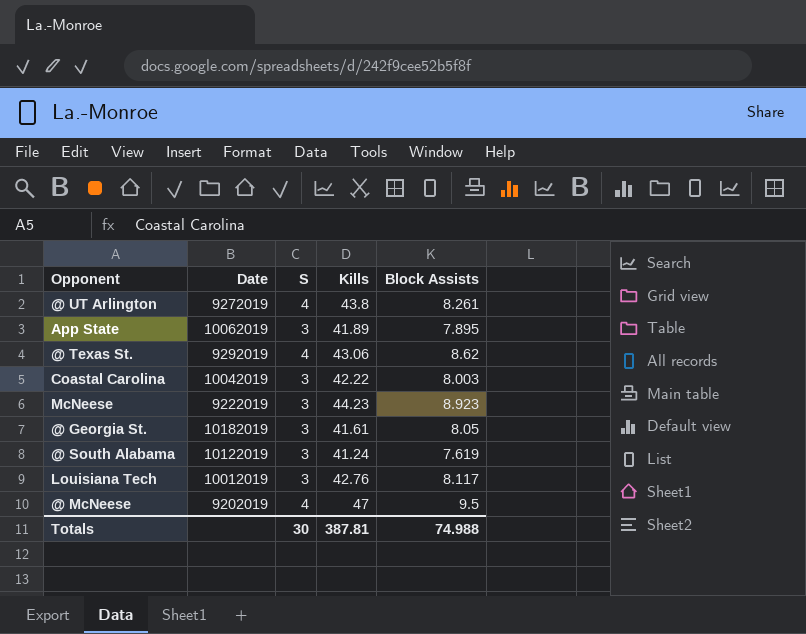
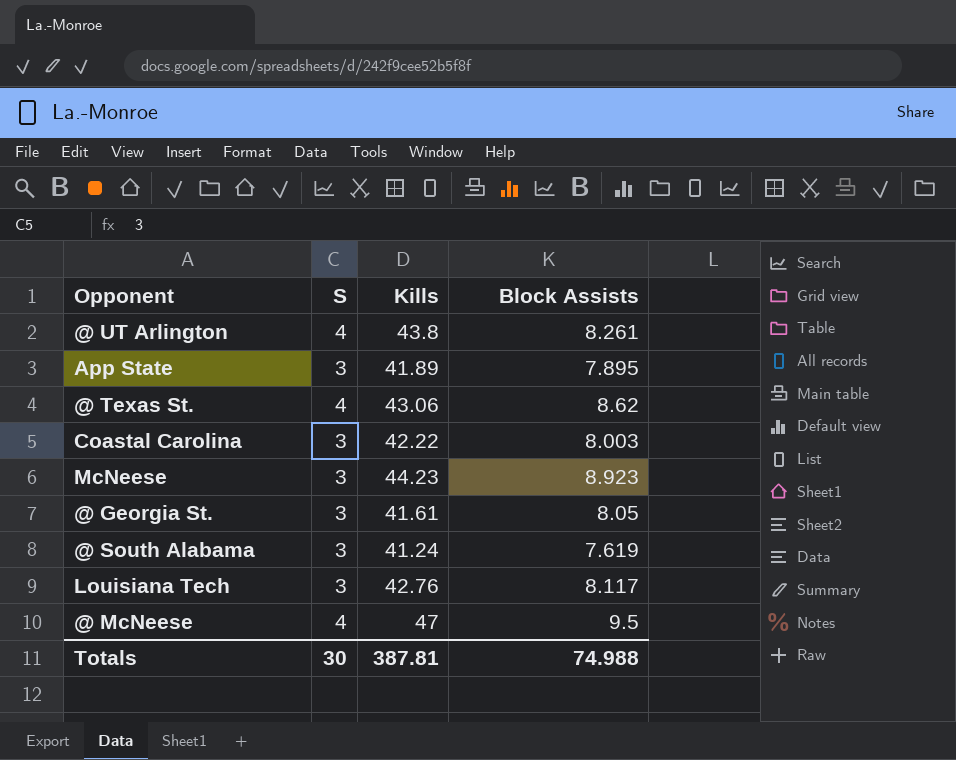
column Date | position: 2 -> none

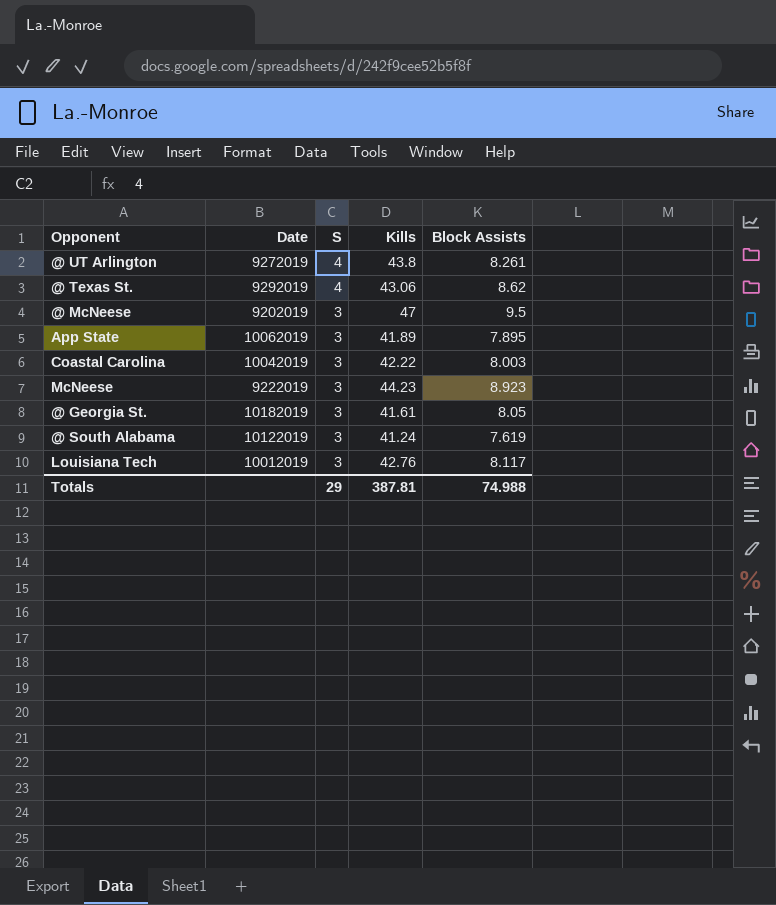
row order: none -> S descending
column Date | position: none -> 2
@ McNeese | S: 4 -> 3
Totals | S: 30 -> 29

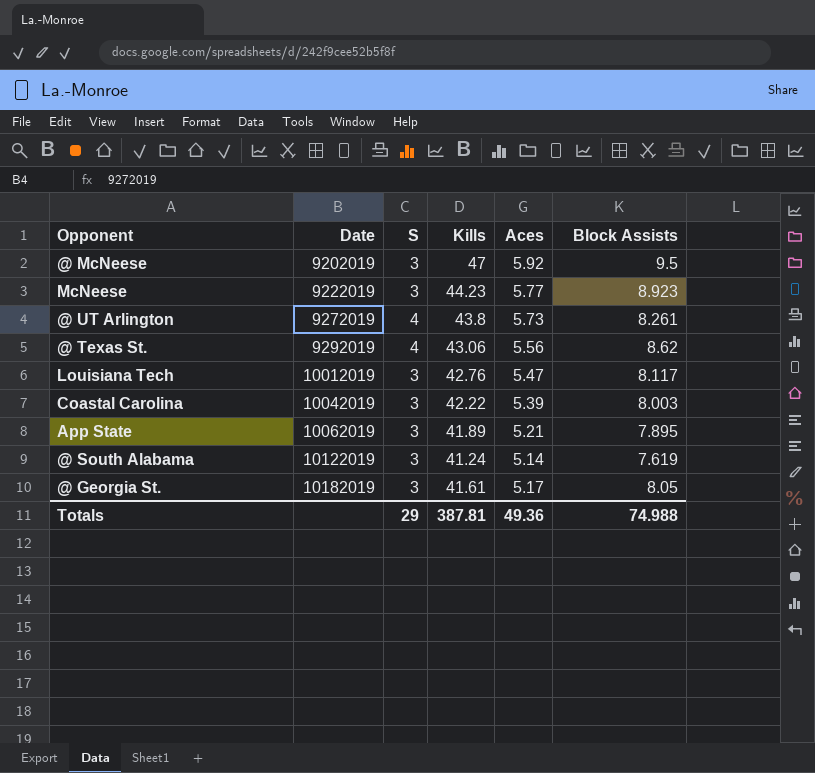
row order: S descending -> Date ascending
column Aces | position: none -> 5

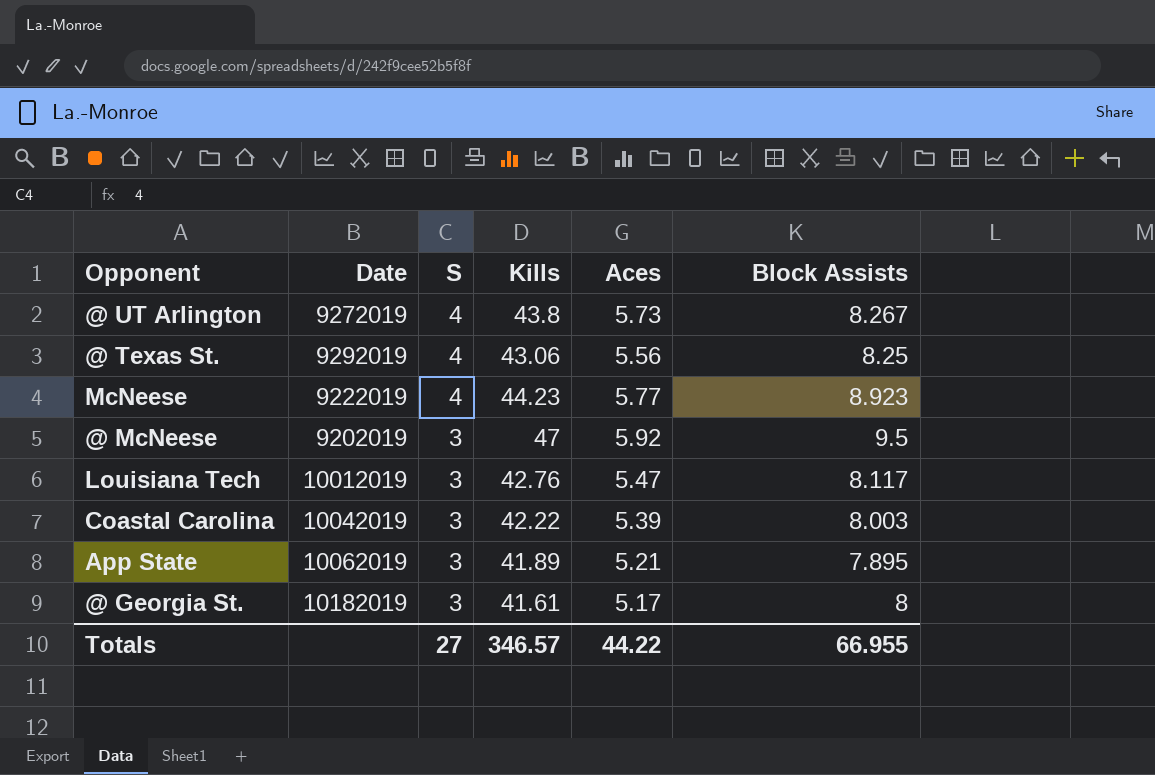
row order: Date ascending -> S descending
row @ South Alabama: 10122019 | 3 | 41.24 | 5.14 | 7.619 -> none
@ UT Arlington | Block Assists: 8.261 -> 8.267
@ Texas St. | Block Assists: 8.62 -> 8.25
McNeese | S: 3 -> 4
@ Georgia St. | Block Assists: 8.05 -> 8
Totals | S: 29 -> 27
Totals | Kills: 387.81 -> 346.57
Totals | Aces: 49.36 -> 44.22
Totals | Block Assists: 74.988 -> 66.955

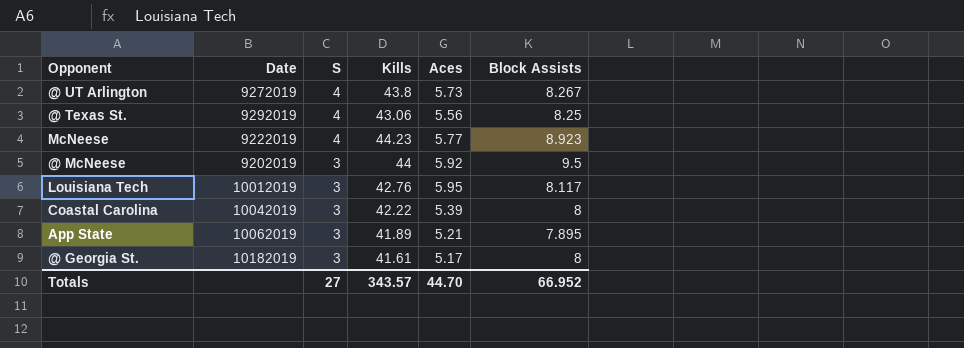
@ McNeese | Kills: 47 -> 44
Louisiana Tech | Aces: 5.47 -> 5.95
Coastal Carolina | Block Assists: 8.003 -> 8
Totals | Kills: 346.57 -> 343.57
Totals | Aces: 44.22 -> 44.70
Totals | Block Assists: 66.955 -> 66.952

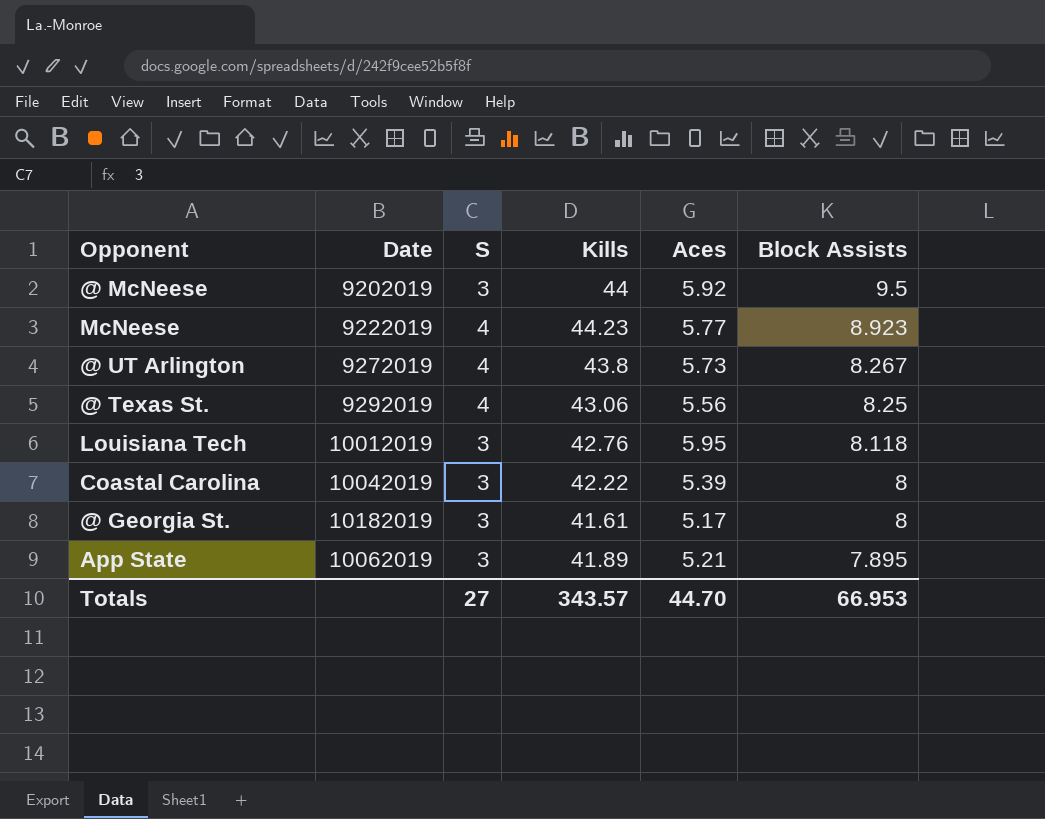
row order: S descending -> Block Assists descending
Louisiana Tech | Block Assists: 8.117 -> 8.118
Totals | Block Assists: 66.952 -> 66.953

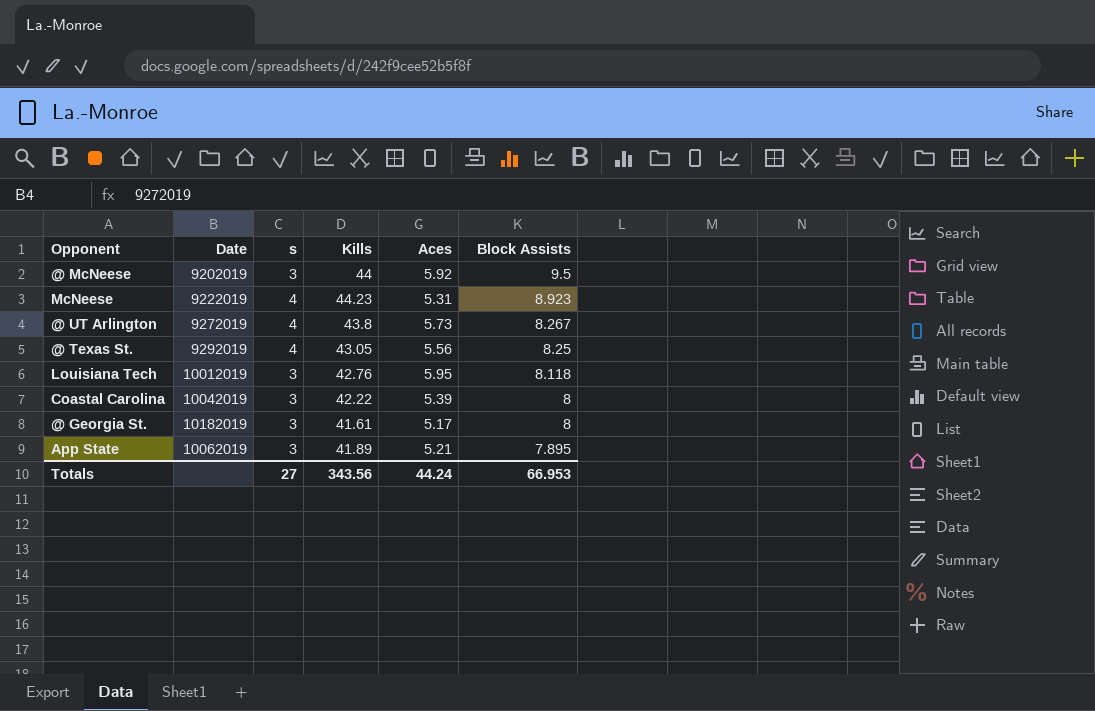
column name: S -> s
McNeese | Aces: 5.77 -> 5.31
@ Texas St. | Kills: 43.06 -> 43.05
Totals | Kills: 343.57 -> 343.56
Totals | Aces: 44.70 -> 44.24

